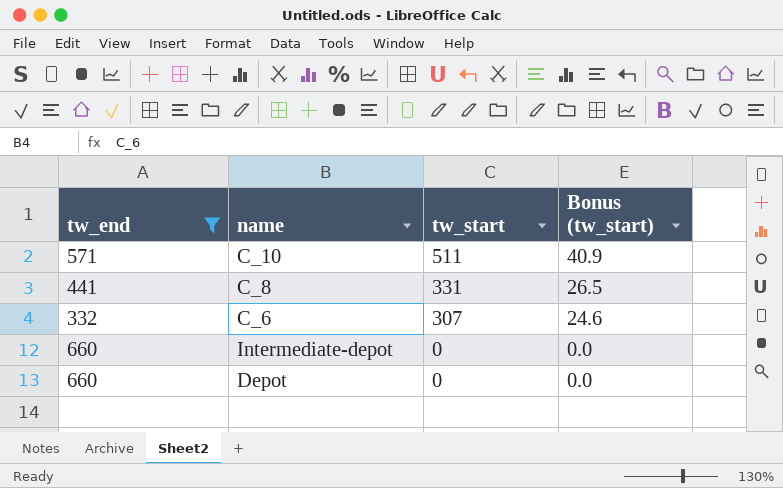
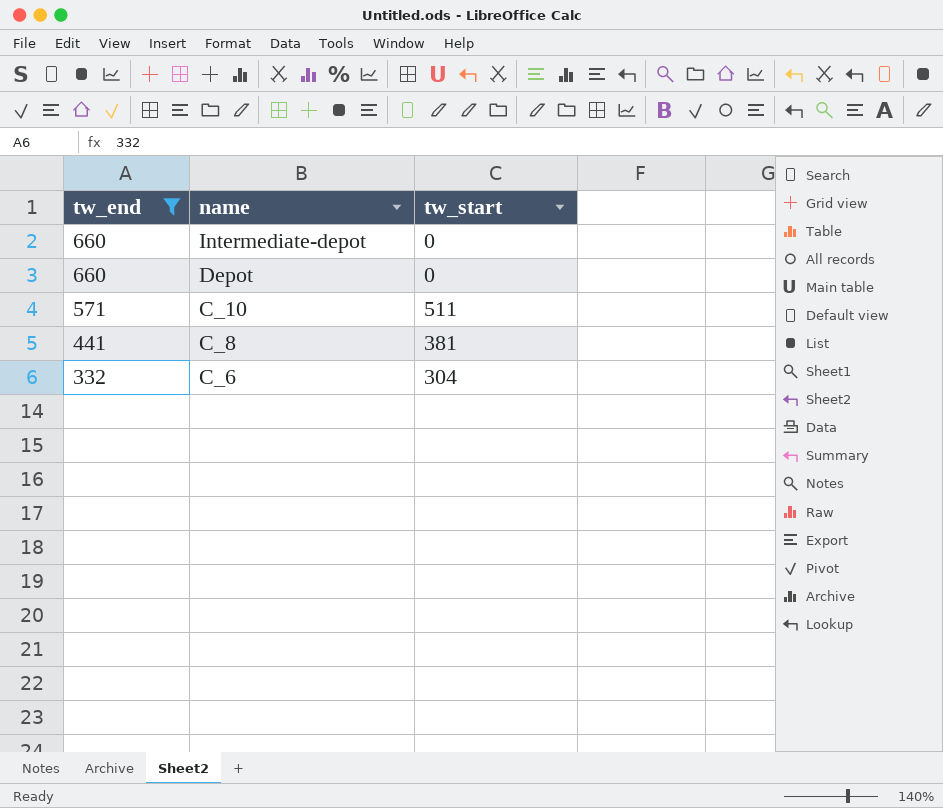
row order: tw_start descending -> tw_end descending
column Bonus (tw_start) | formula: [tw_start] * 0.08 -> none
C_8 | tw_start: 331 -> 381
C_6 | tw_start: 307 -> 304

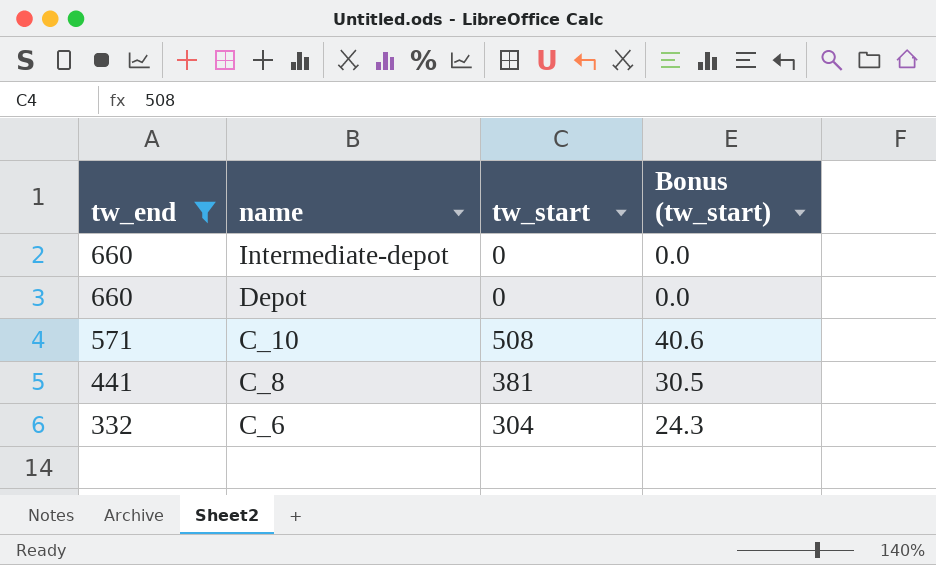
column Bonus (tw_start) | formula: none -> [tw_start] * 0.08
C_10 | tw_start: 511 -> 508

